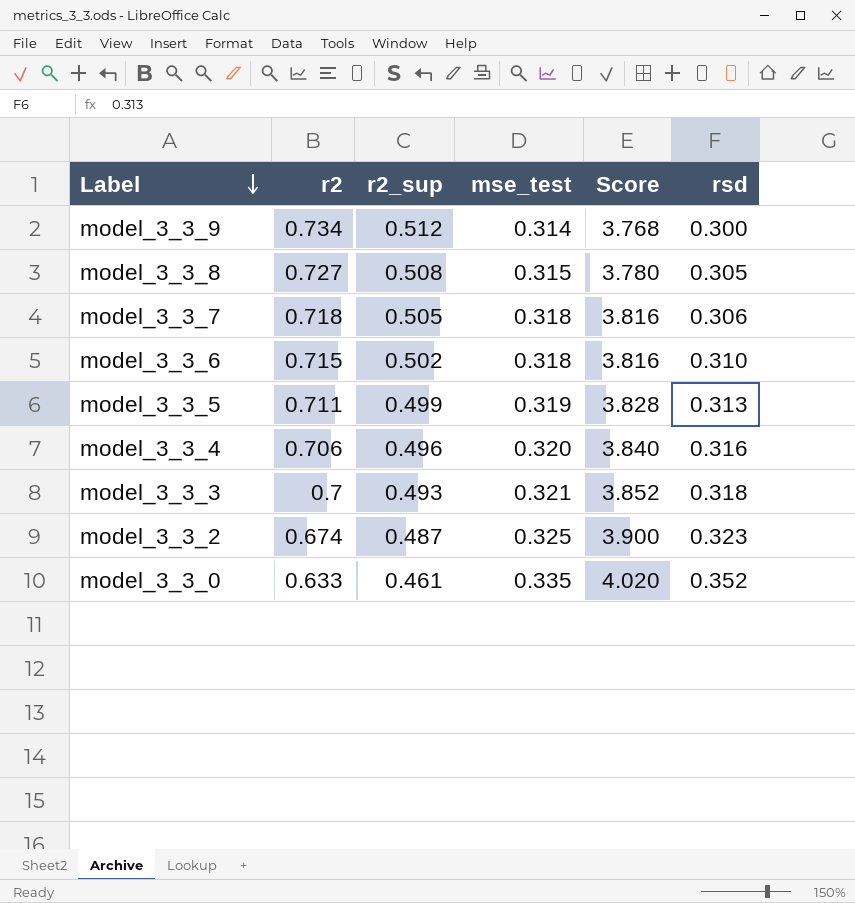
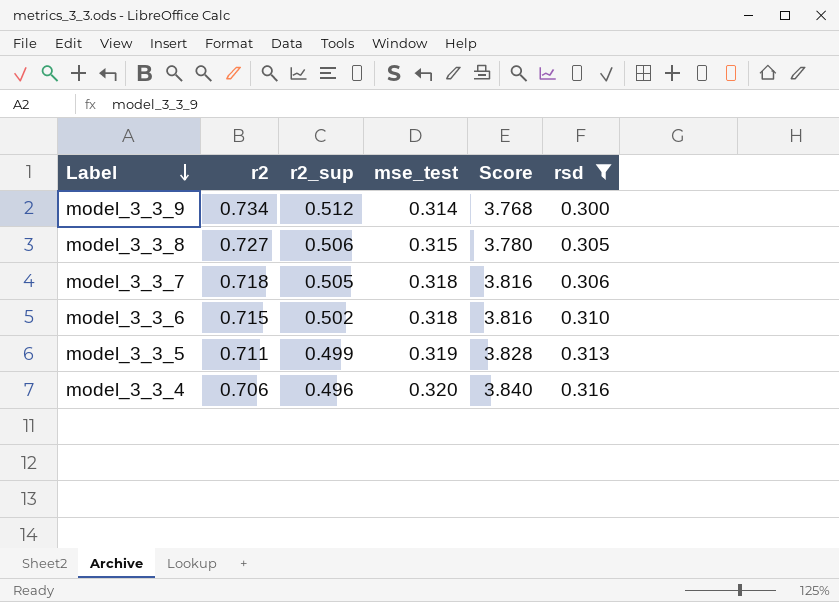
filter: none -> rsd <= 0.316
model_3_3_8 | r2_sup: 0.508 -> 0.506

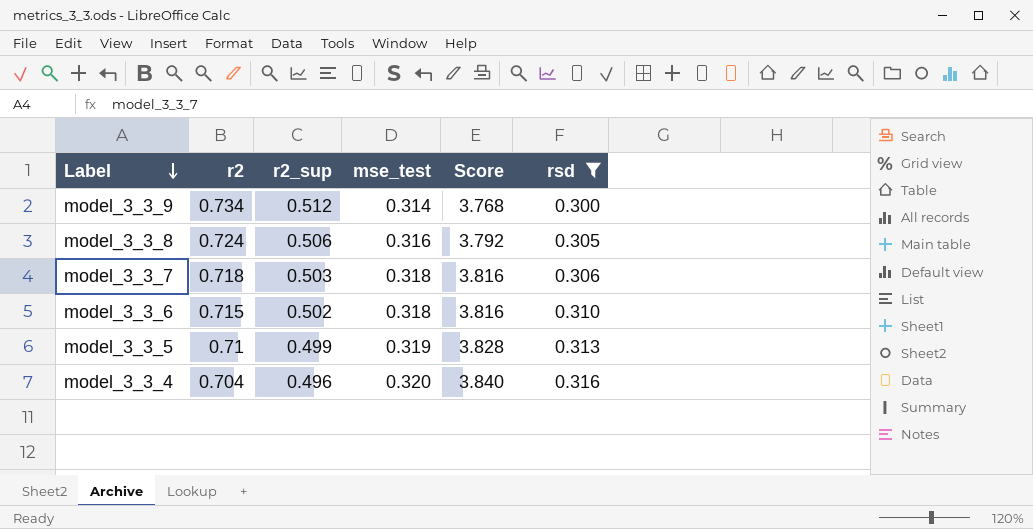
model_3_3_8 | r2: 0.727 -> 0.724
model_3_3_8 | mse_test: 0.315 -> 0.316
model_3_3_8 | Score: 3.780 -> 3.792
model_3_3_7 | r2_sup: 0.505 -> 0.503
model_3_3_5 | r2: 0.711 -> 0.71
model_3_3_4 | r2: 0.706 -> 0.704

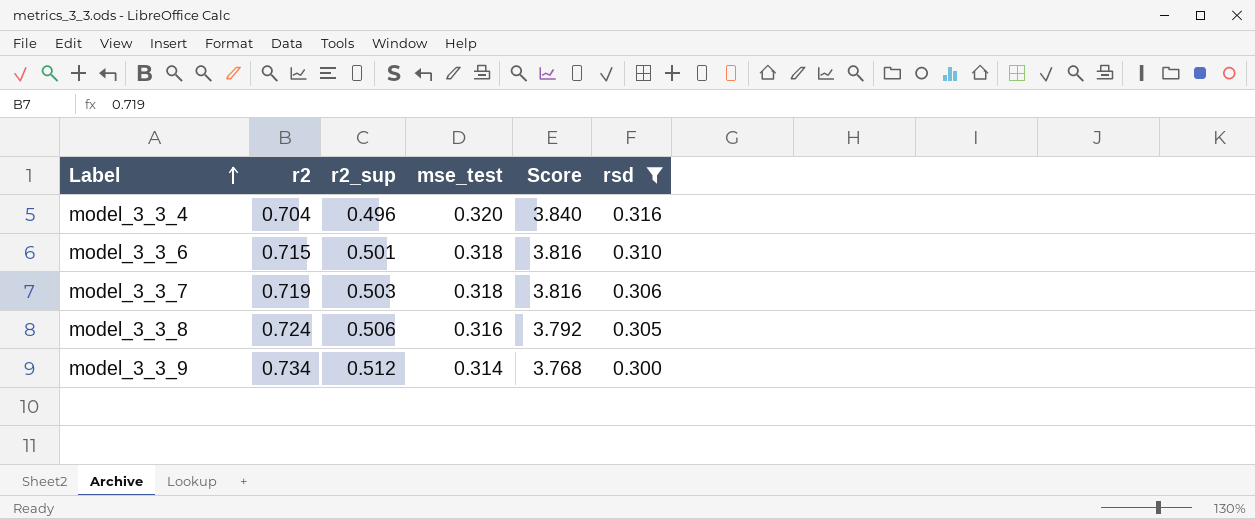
row order: Label descending -> Label ascending
row model_3_3_5: 0.71 | 0.499 | 0.319 | 3.828 | 0.313 -> none
model_3_3_6 | r2_sup: 0.502 -> 0.501
model_3_3_7 | r2: 0.718 -> 0.719

